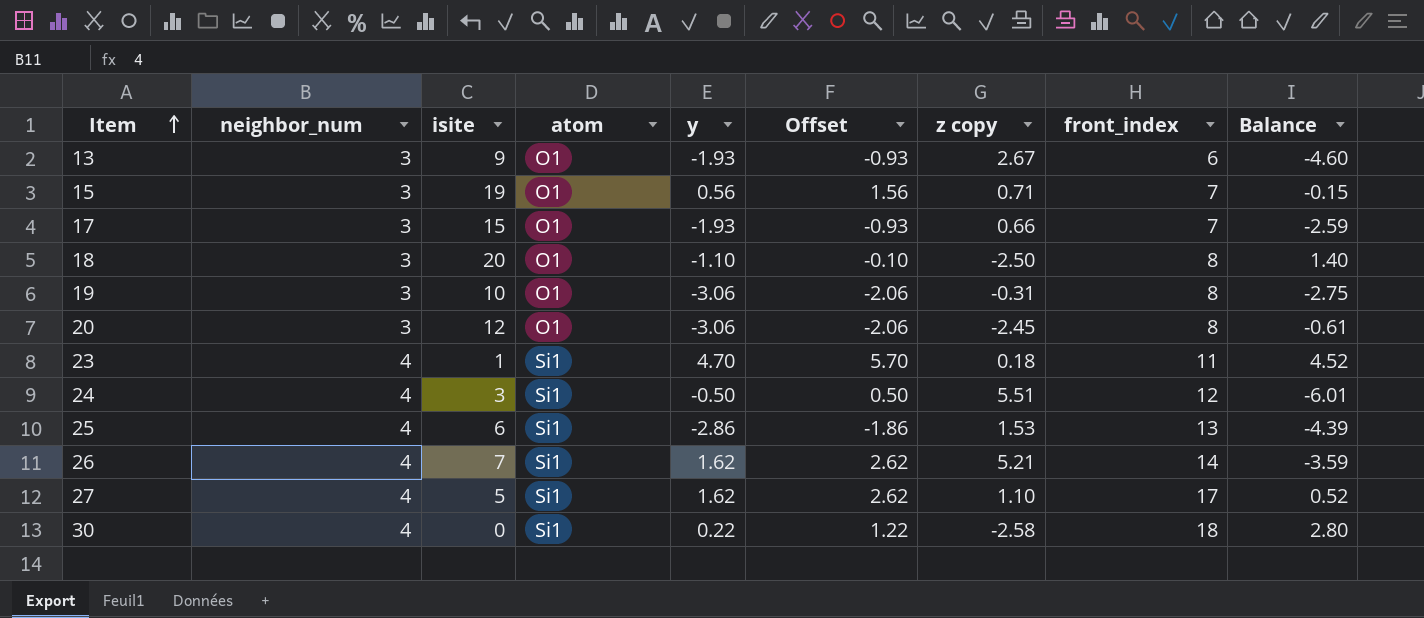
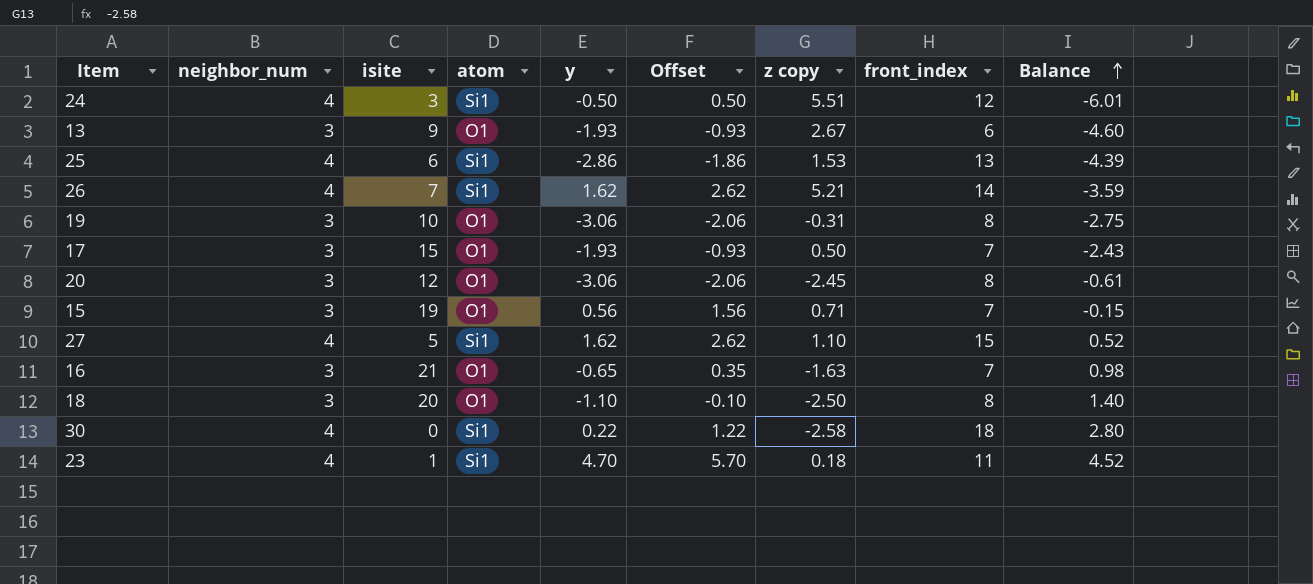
row order: Item ascending -> Balance ascending
17 | z copy: 0.66 -> 0.50
17 | Balance: -2.59 -> -2.43
27 | front_index: 17 -> 15
row 16: none -> 3 | 21 | O1 | -0.65 | 0.35 | -1.63 | 7 | 0.98

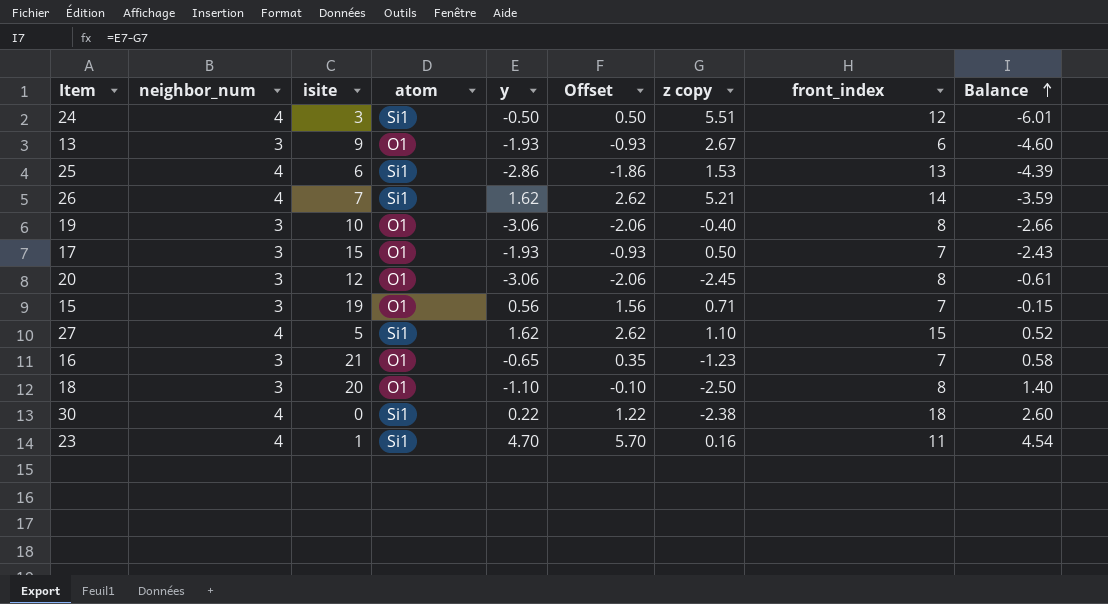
19 | z copy: -0.31 -> -0.40
19 | Balance: -2.75 -> -2.66
16 | z copy: -1.63 -> -1.23
16 | Balance: 0.98 -> 0.58
30 | z copy: -2.58 -> -2.38
30 | Balance: 2.80 -> 2.60
23 | z copy: 0.18 -> 0.16
23 | Balance: 4.52 -> 4.54

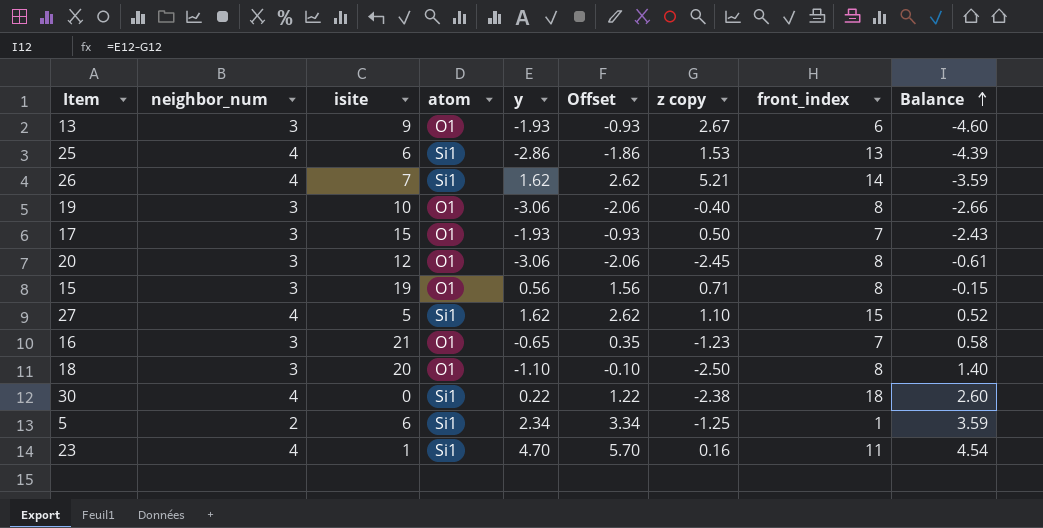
row 24: 4 | 3 | Si1 | -0.50 | 0.50 | 5.51 | 12 | -6.01 -> none
15 | front_index: 7 -> 8
row 5: none -> 2 | 6 | Si1 | 2.34 | 3.34 | -1.25 | 1 | 3.59

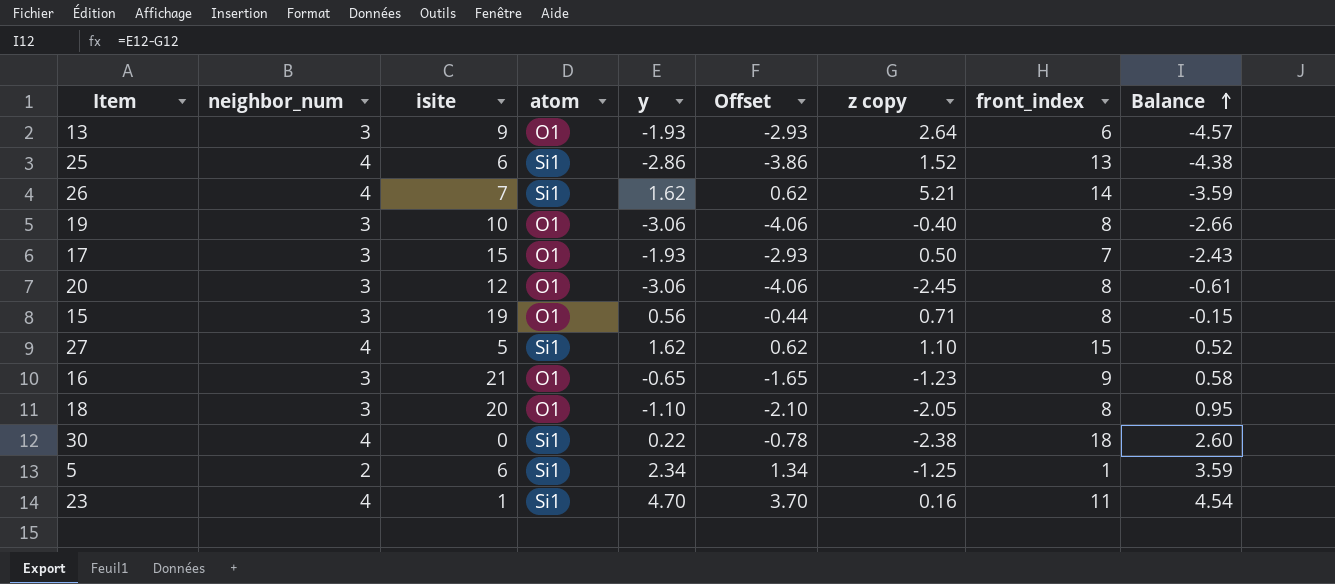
column Offset | formula: [y] + 1 -> [y] - 1
13 | z copy: 2.67 -> 2.64
13 | Balance: -4.60 -> -4.57
25 | z copy: 1.53 -> 1.52
25 | Balance: -4.39 -> -4.38
16 | front_index: 7 -> 9
18 | z copy: -2.50 -> -2.05
18 | Balance: 1.40 -> 0.95

